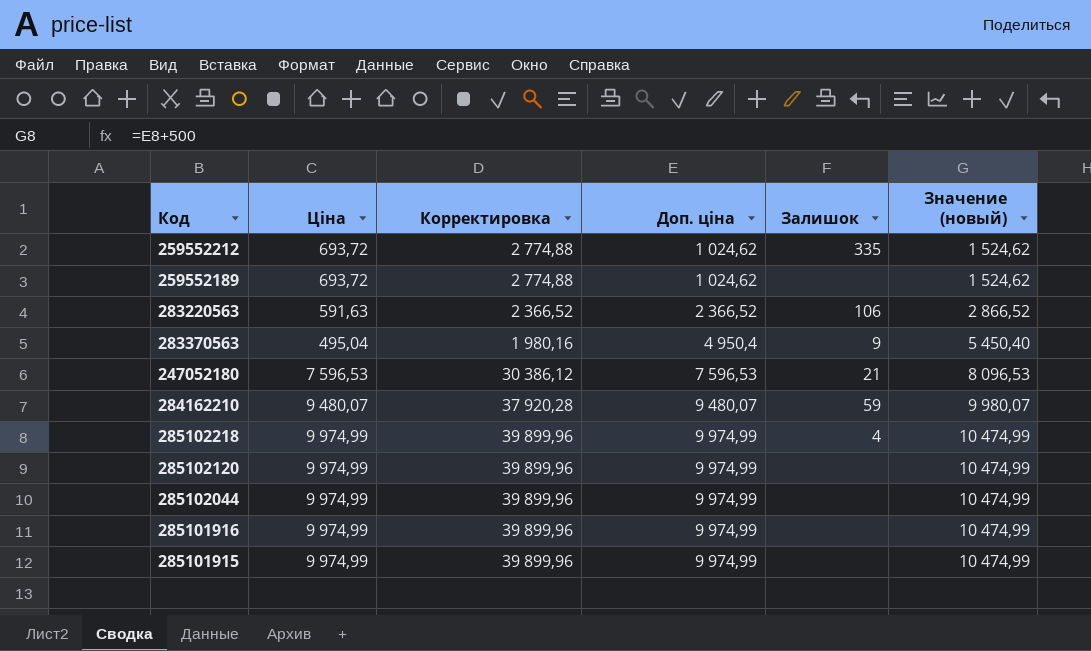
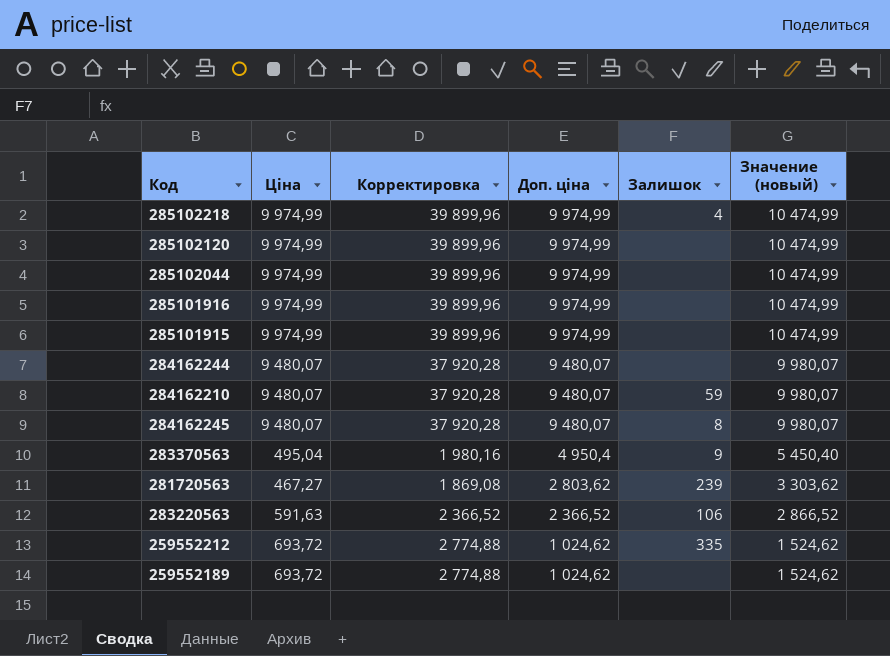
row order: Доп. ціна ascending -> Доп. ціна descending
row 247052180: 7 596,53 | 30 386,12 | 7 596,53 | 21 | 8 096,53 -> none
row 284162244: none -> 9 480,07 | 37 920,28 | 9 480,07 | none | 9 980,07
row 284162245: none -> 9 480,07 | 37 920,28 | 9 480,07 | 8 | 9 980,07
row 281720563: none -> 467,27 | 1 869,08 | 2 803,62 | 239 | 3 303,62

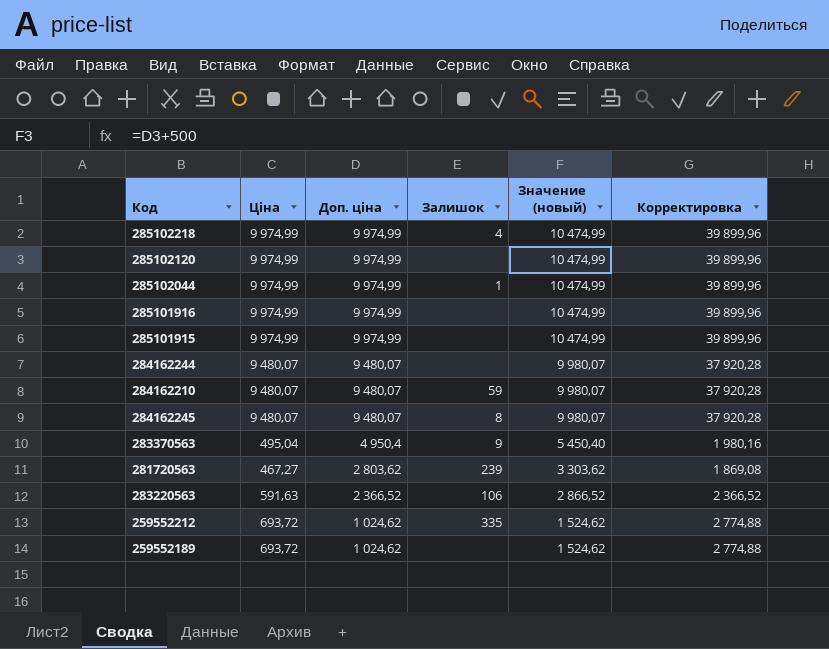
column Корректировка | position: 3 -> 6
285102044 | Залишок: none -> 1

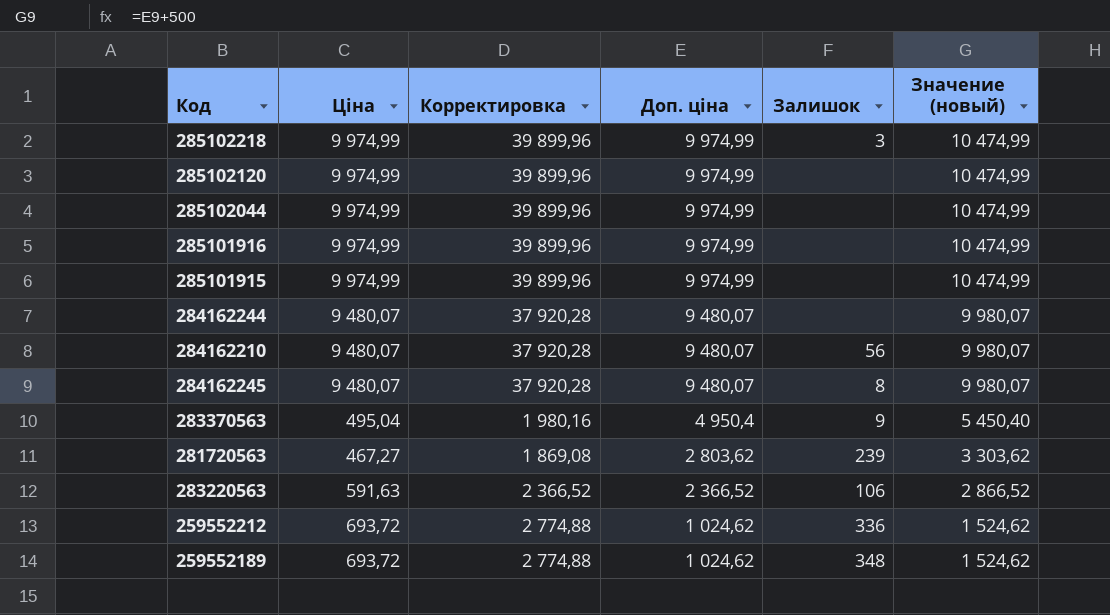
column Корректировка | position: 6 -> 3
285102218 | Залишок: 4 -> 3
285102044 | Залишок: 1 -> none
284162210 | Залишок: 59 -> 56
259552212 | Залишок: 335 -> 336
259552189 | Залишок: none -> 348

